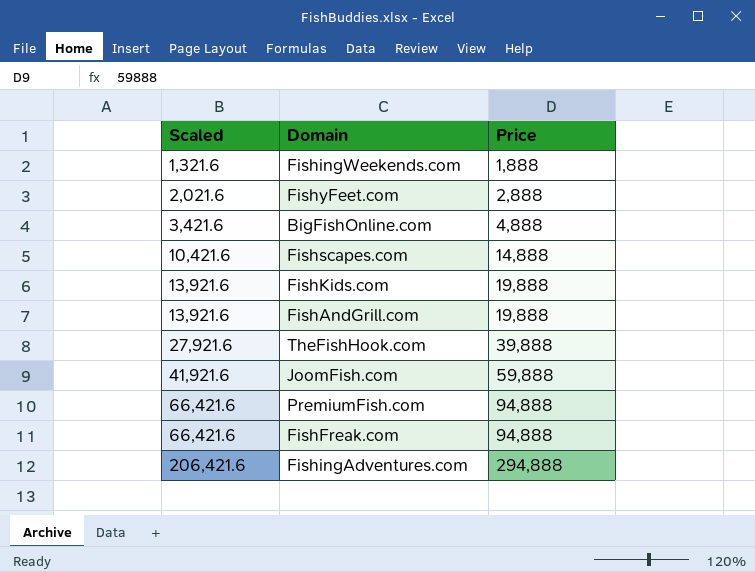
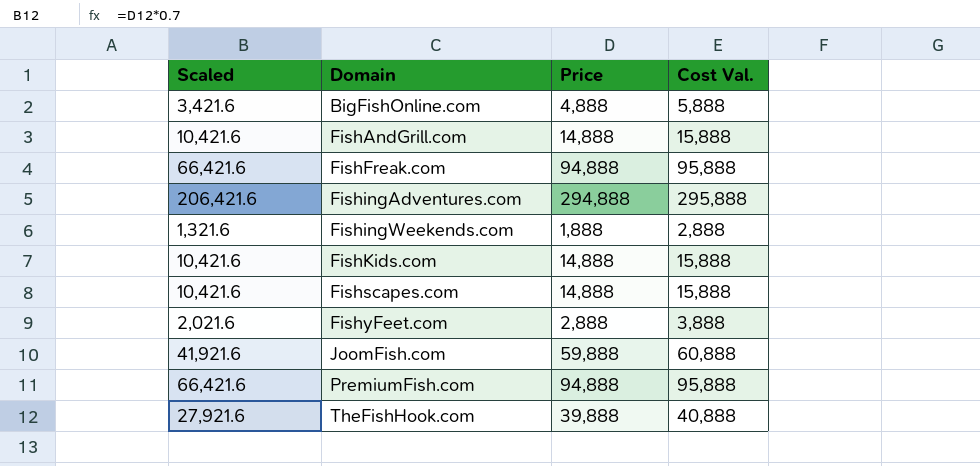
row order: Scaled ascending -> Domain ascending
column Cost Val. | formula: none -> [Price] + 1000
FishAndGrill.com | Scaled: 13,921.6 -> 10,421.6
FishAndGrill.com | Price: 19,888 -> 14,888
FishKids.com | Scaled: 13,921.6 -> 10,421.6
FishKids.com | Price: 19,888 -> 14,888

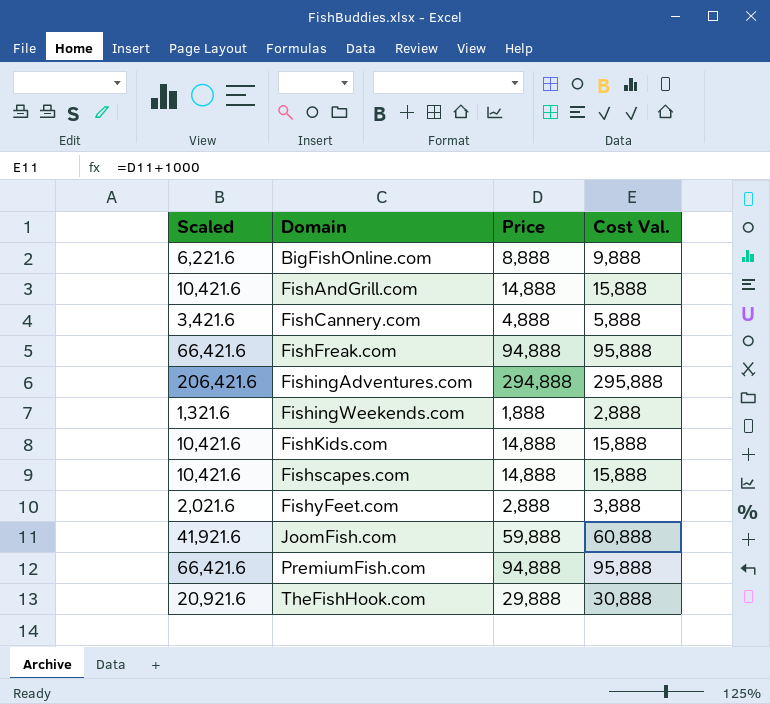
BigFishOnline.com | Scaled: 3,421.6 -> 6,221.6
BigFishOnline.com | Price: 4,888 -> 8,888
BigFishOnline.com | Cost Val.: 5,888 -> 9,888
row FishCannery.com: none -> 3,421.6 | 4,888 | 5,888
TheFishHook.com | Scaled: 27,921.6 -> 20,921.6
TheFishHook.com | Price: 39,888 -> 29,888
TheFishHook.com | Cost Val.: 40,888 -> 30,888

